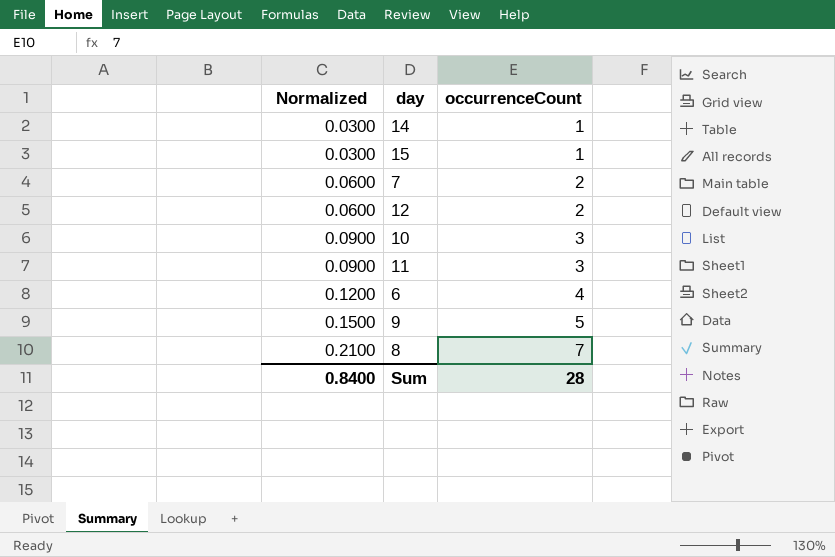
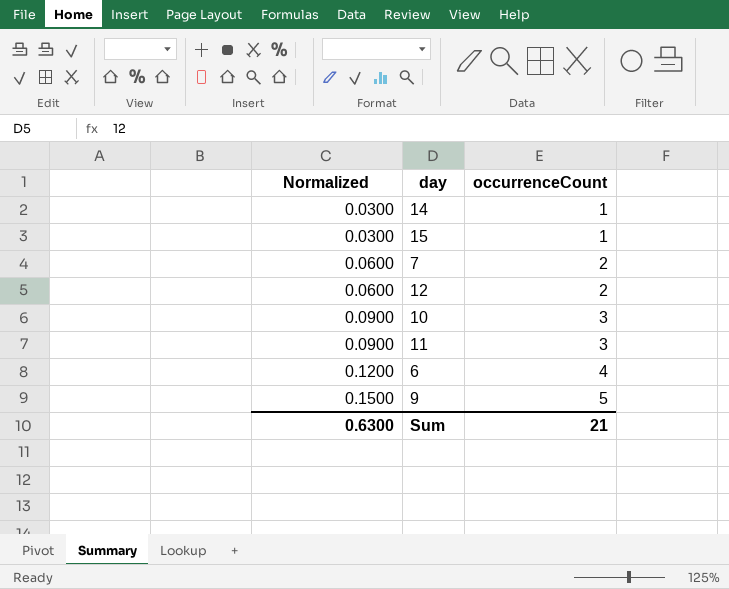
row 8: 0.2100 | 7 -> none
Sum | Normalized: 0.8400 -> 0.6300
Sum | occurrenceCount: 28 -> 21

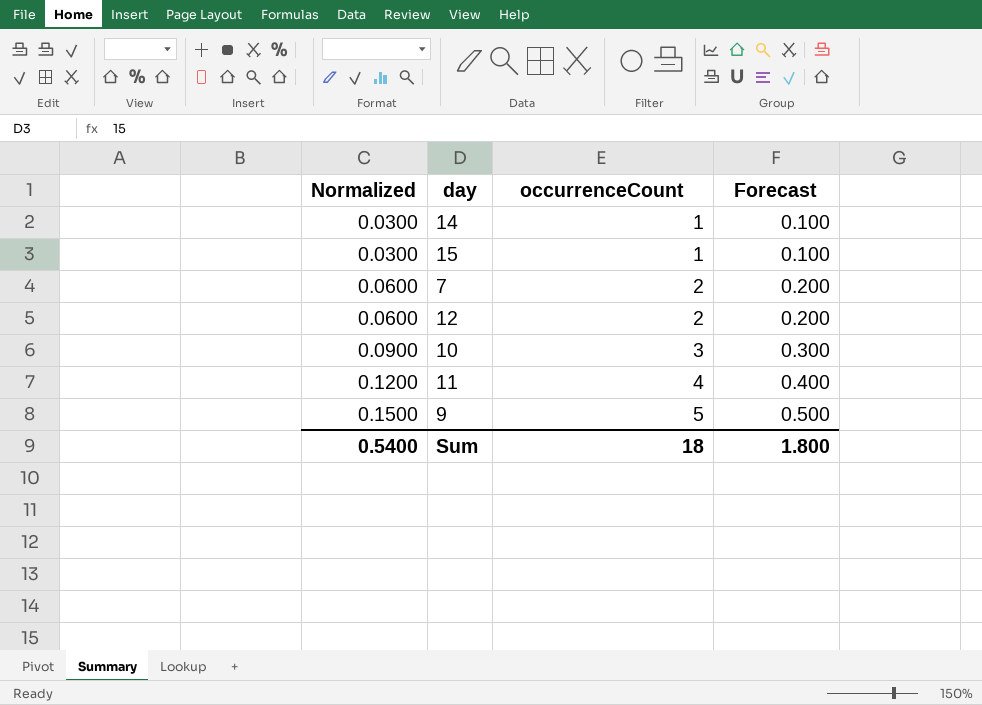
column Forecast | formula: none -> [occurrenceCount] * 0.1
row 6: 0.1200 | 4 -> none
11 | Normalized: 0.0900 -> 0.1200
11 | occurrenceCount: 3 -> 4
Sum | Normalized: 0.6300 -> 0.5400
Sum | occurrenceCount: 21 -> 18

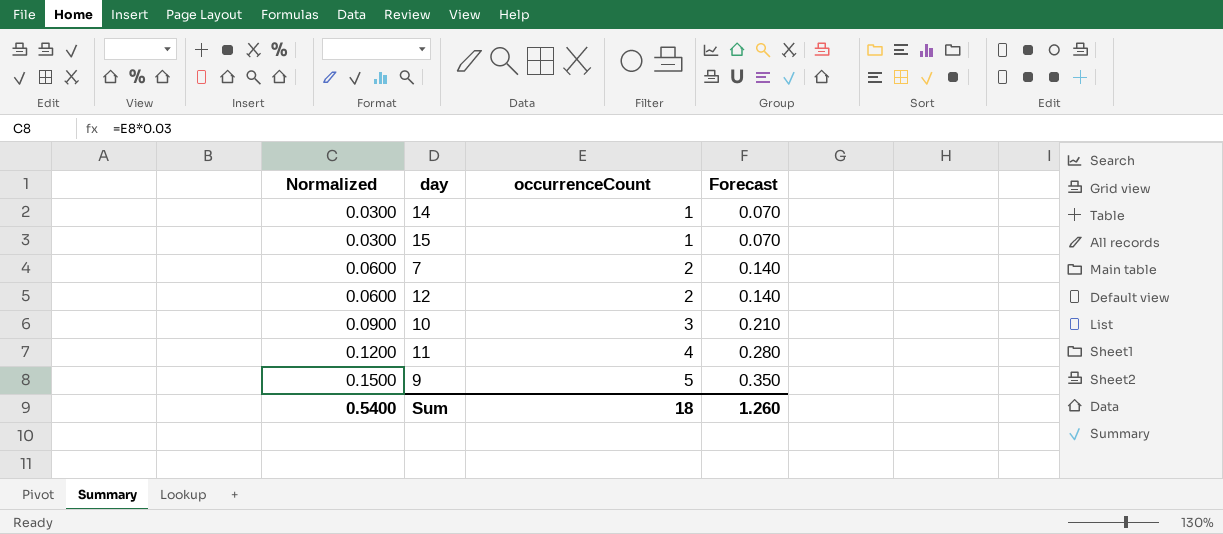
column Forecast | formula: [occurrenceCount] * 0.1 -> [occurrenceCount] * 0.07
Sum | Forecast: 1.800 -> 1.260

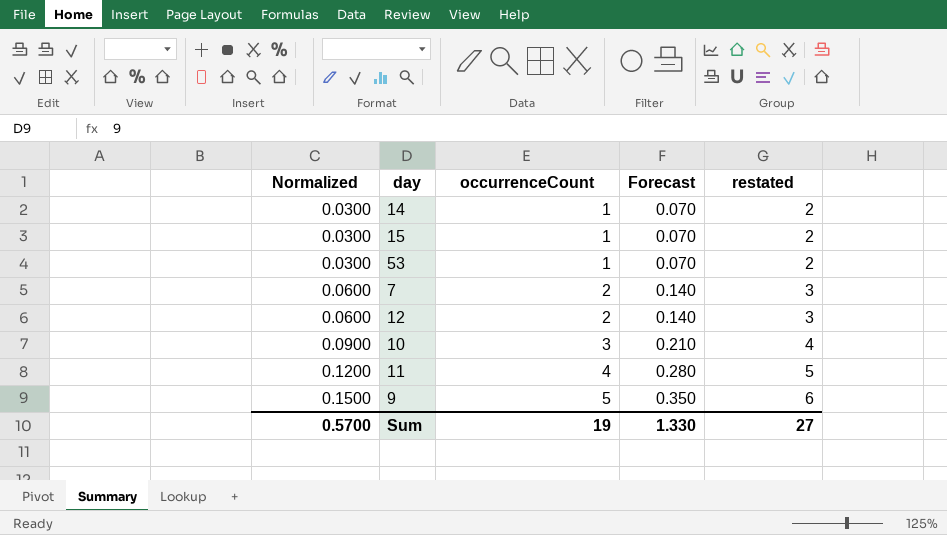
column restated | formula: none -> [occurrenceCount] + 1
row 53: none -> 0.0300 | 1 | 0.070 | 2
Sum | Normalized: 0.5400 -> 0.5700
Sum | occurrenceCount: 18 -> 19
Sum | Forecast: 1.260 -> 1.330

